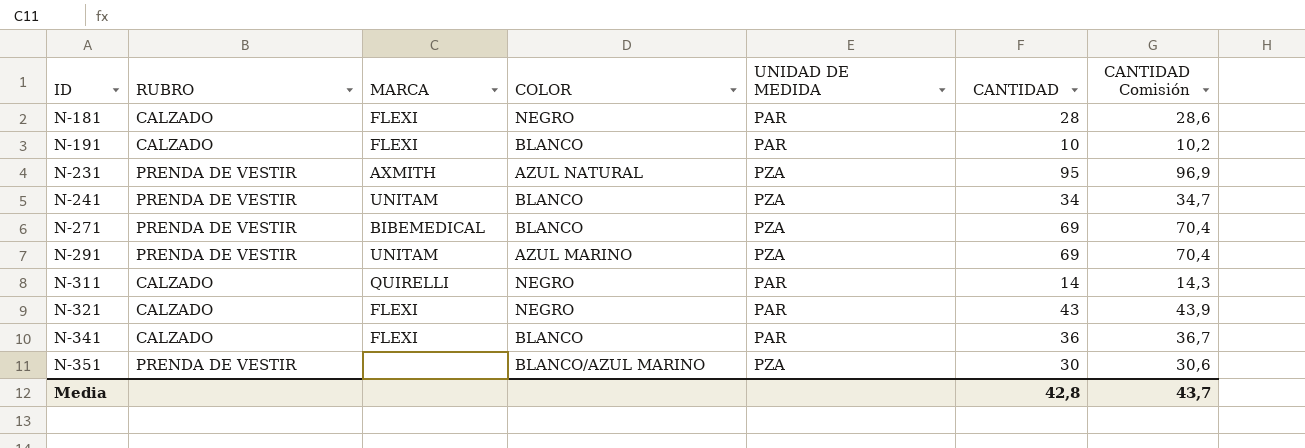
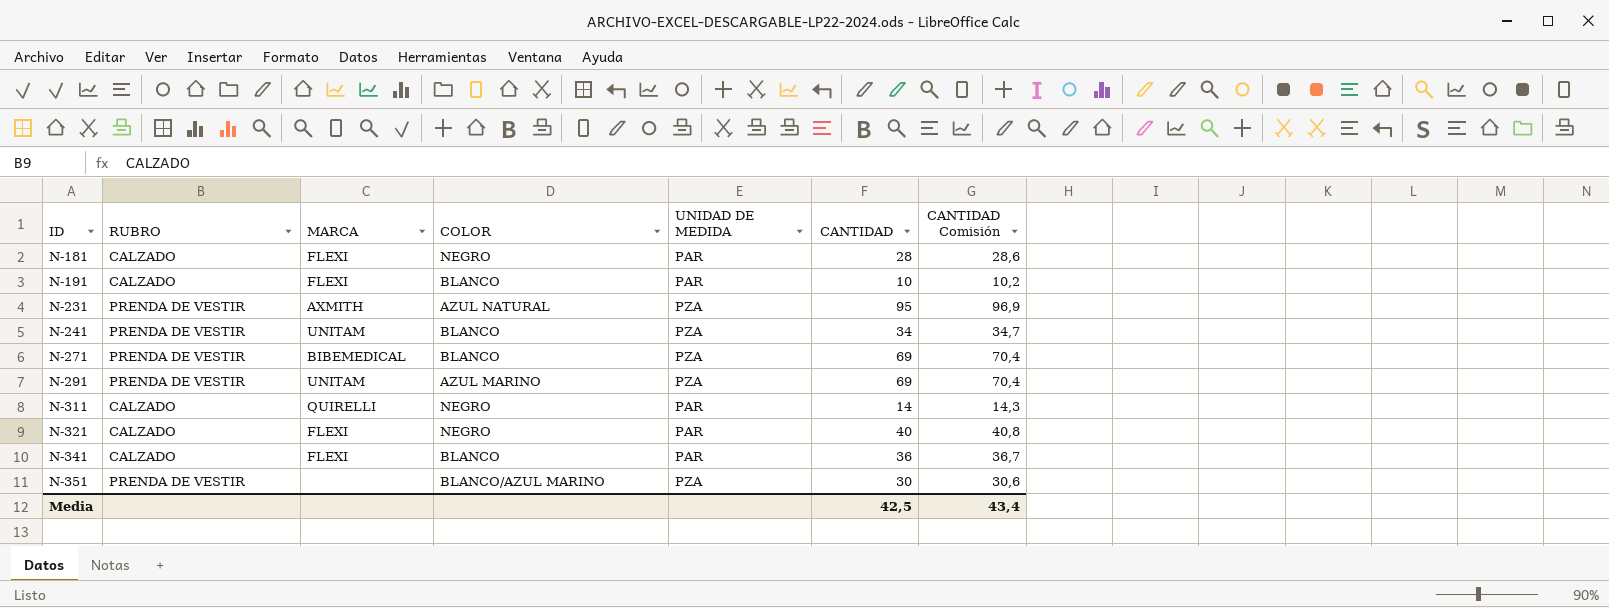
N-321 | CANTIDAD: 43 -> 40
N-321 | CANTIDAD Comisión: 43,9 -> 40,8
Media | CANTIDAD: 42,8 -> 42,5
Media | CANTIDAD Comisión: 43,7 -> 43,4

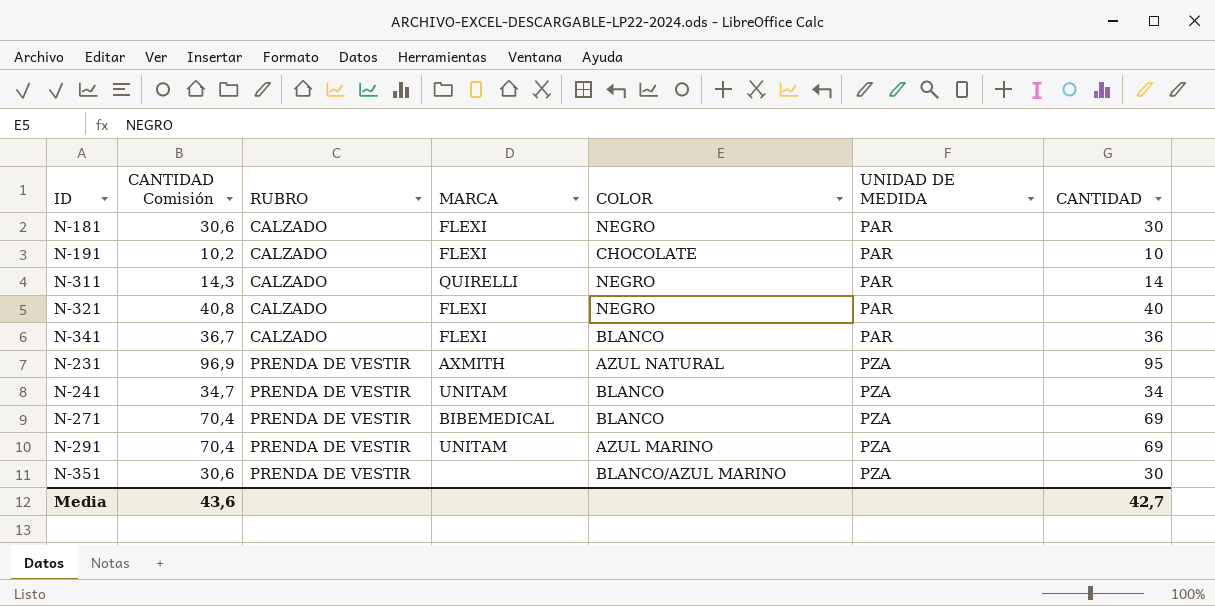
row order: ID ascending -> RUBRO ascending
column CANTIDAD Comisión | position: 7 -> 2
N-181 | CANTIDAD Comisión: 28,6 -> 30,6
N-181 | CANTIDAD: 28 -> 30
N-191 | COLOR: BLANCO -> CHOCOLATE
Media | CANTIDAD Comisión: 43,4 -> 43,6
Media | CANTIDAD: 42,5 -> 42,7

